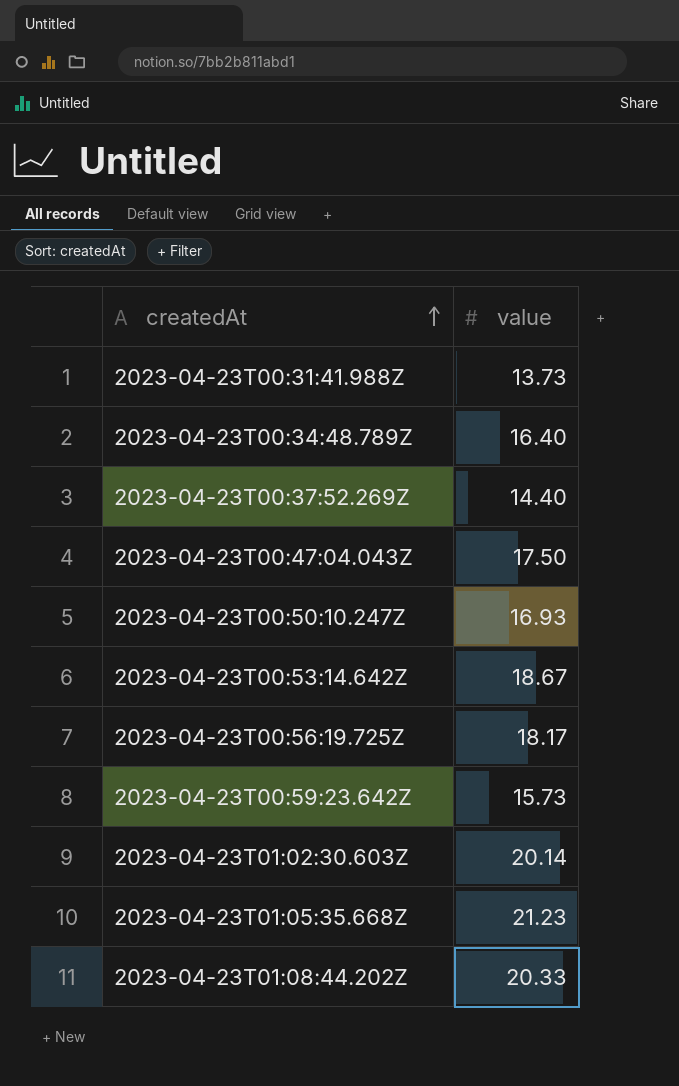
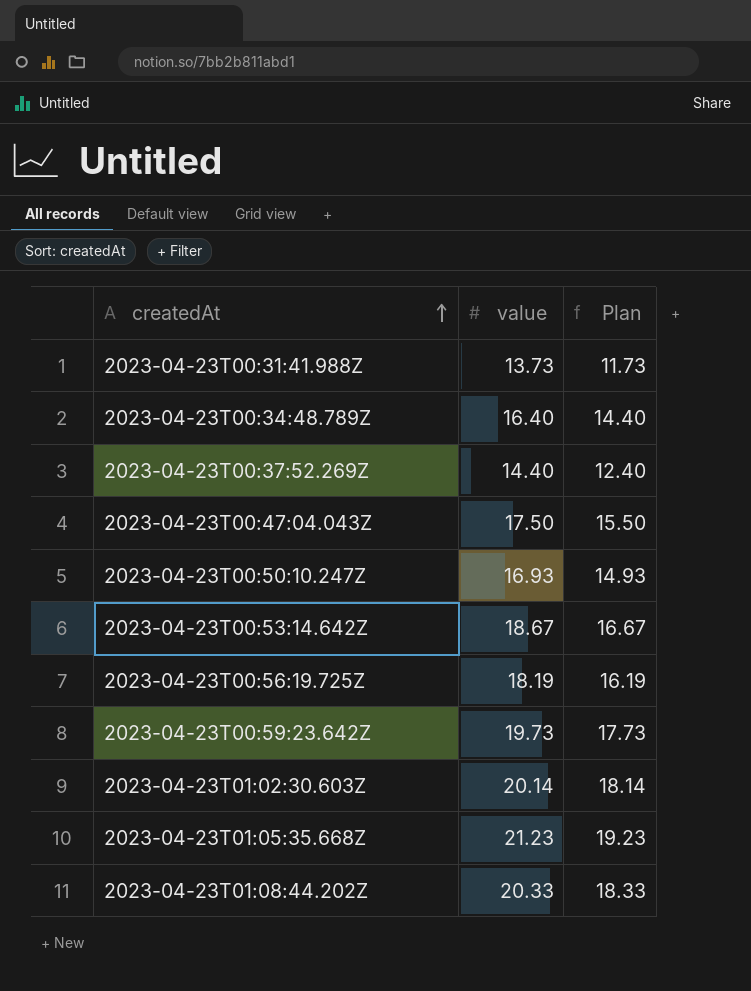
column Plan | formula: none -> [value] - 2
2023-04-23T00:56:19.725Z | value: 18.17 -> 18.19
2023-04-23T00:59:23.642Z | value: 15.73 -> 19.73

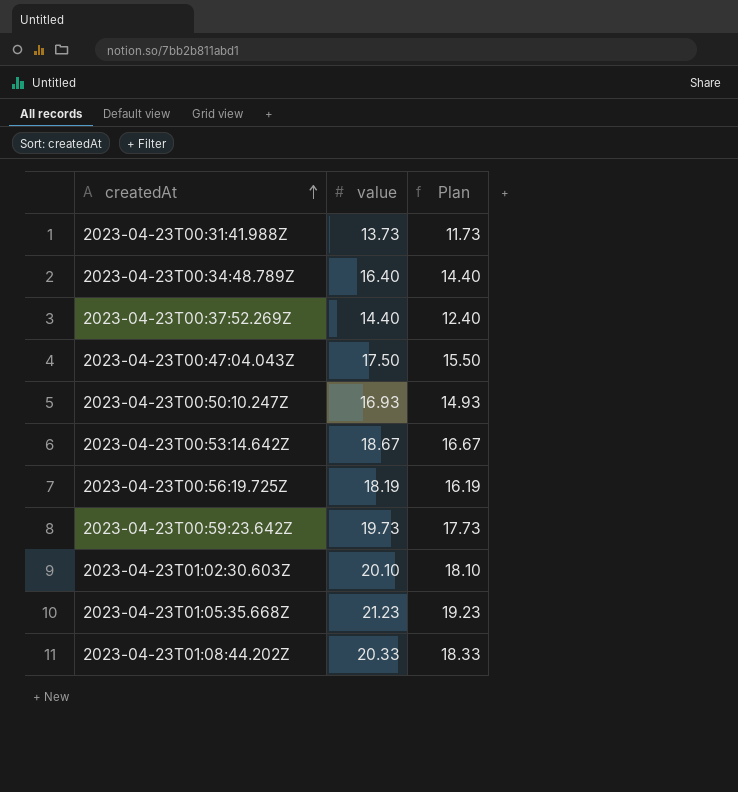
2023-04-23T01:02:30.603Z | value: 20.14 -> 20.10
2023-04-23T01:02:30.603Z | Plan: 18.14 -> 18.10

